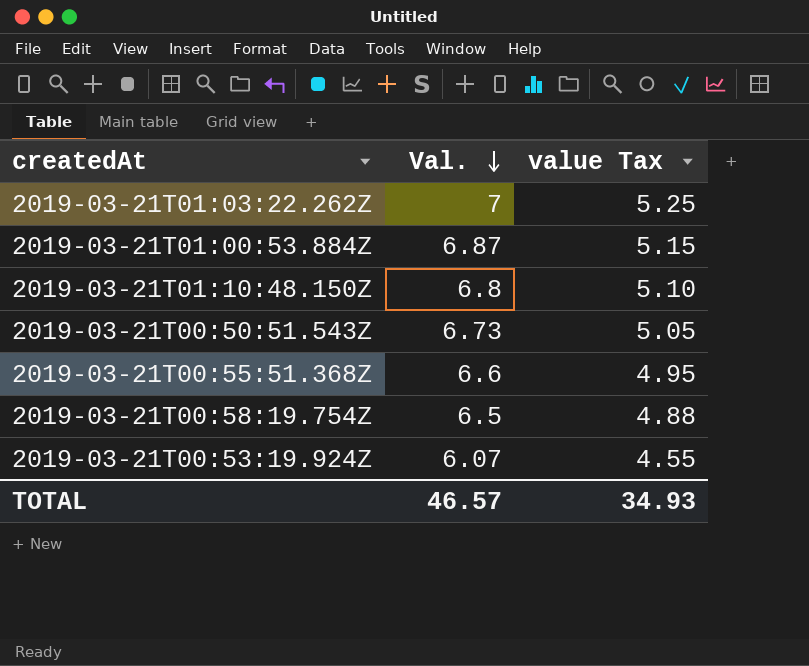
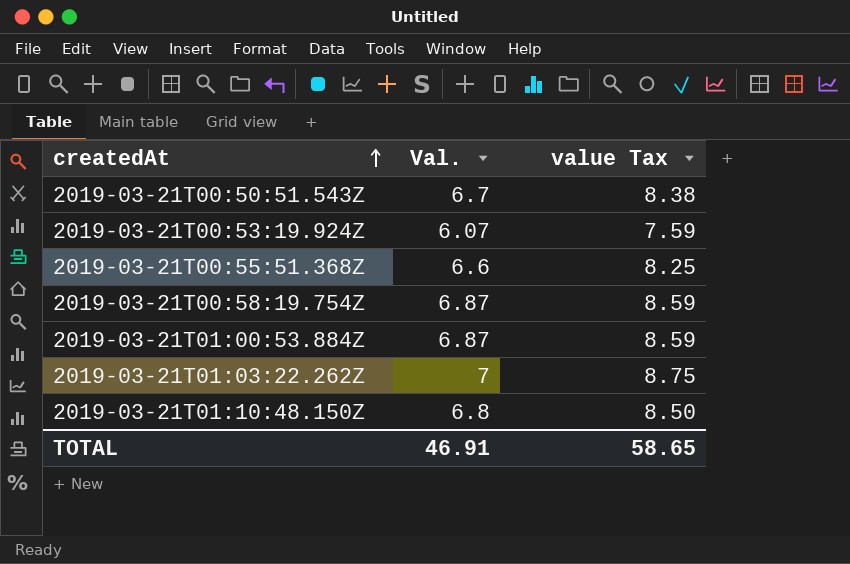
row order: Val. descending -> createdAt ascending
column value Tax | formula: [Val.] * 0.75 -> [Val.] * 1.25
2019-03-21T00:50:51.543Z | Val.: 6.73 -> 6.7
2019-03-21T00:58:19.754Z | Val.: 6.5 -> 6.87
TOTAL | Val.: 46.57 -> 46.91
TOTAL | value Tax: 34.93 -> 58.65

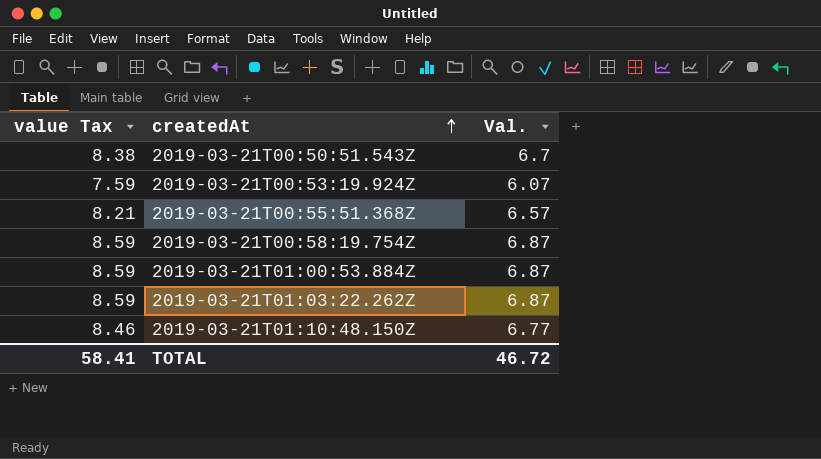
column value Tax | position: 3 -> 1
2019-03-21T00:55:51.368Z | value Tax: 8.25 -> 8.21
2019-03-21T00:55:51.368Z | Val.: 6.6 -> 6.57
2019-03-21T01:03:22.262Z | value Tax: 8.75 -> 8.59
2019-03-21T01:03:22.262Z | Val.: 7 -> 6.87
2019-03-21T01:10:48.150Z | value Tax: 8.50 -> 8.46
2019-03-21T01:10:48.150Z | Val.: 6.8 -> 6.77
TOTAL | value Tax: 58.65 -> 58.41
TOTAL | Val.: 46.91 -> 46.72

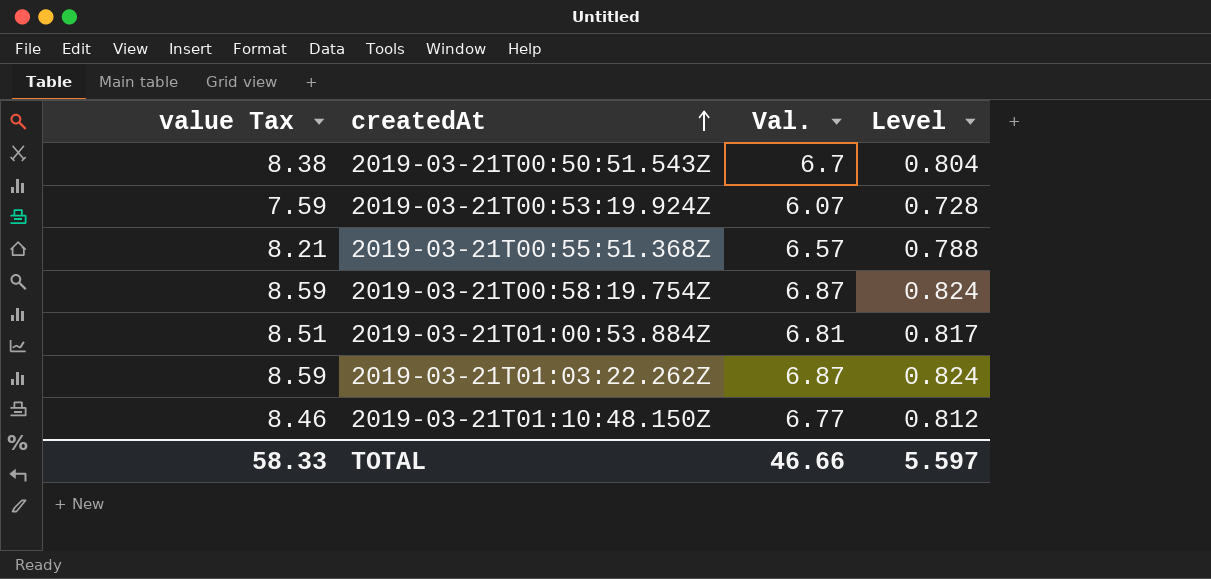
column Level | formula: none -> [Val.] * 0.12
2019-03-21T01:00:53.884Z | value Tax: 8.59 -> 8.51
2019-03-21T01:00:53.884Z | Val.: 6.87 -> 6.81
TOTAL | value Tax: 58.41 -> 58.33
TOTAL | Val.: 46.72 -> 46.66

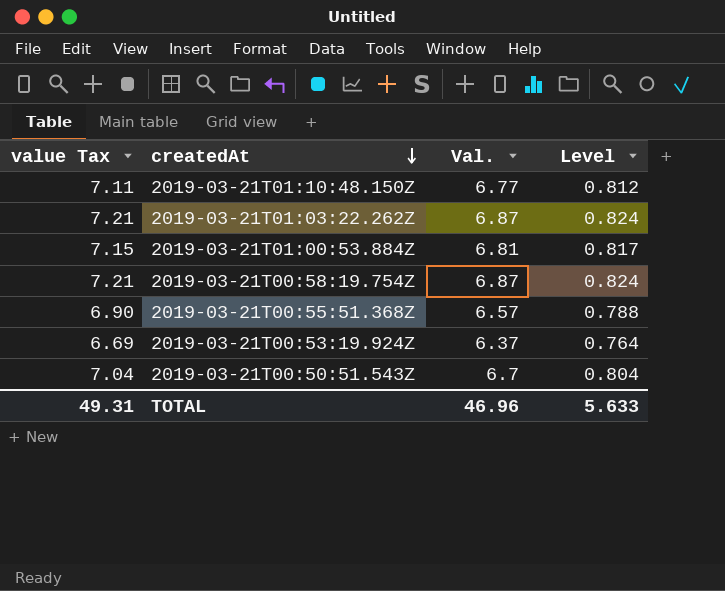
row order: createdAt ascending -> createdAt descending
column value Tax | formula: [Val.] * 1.25 -> [Val.] * 1.05
2019-03-21T00:53:19.924Z | Val.: 6.07 -> 6.37
2019-03-21T00:53:19.924Z | Level: 0.728 -> 0.764
TOTAL | value Tax: 58.33 -> 49.31
TOTAL | Val.: 46.66 -> 46.96
TOTAL | Level: 5.597 -> 5.633

